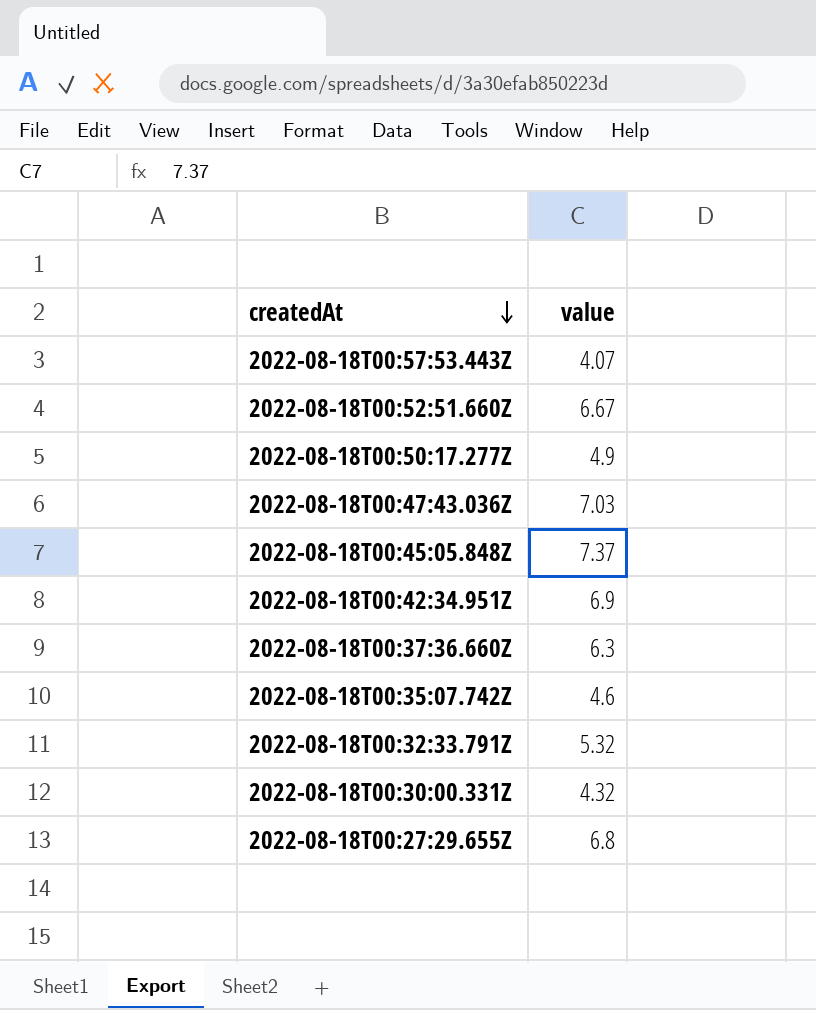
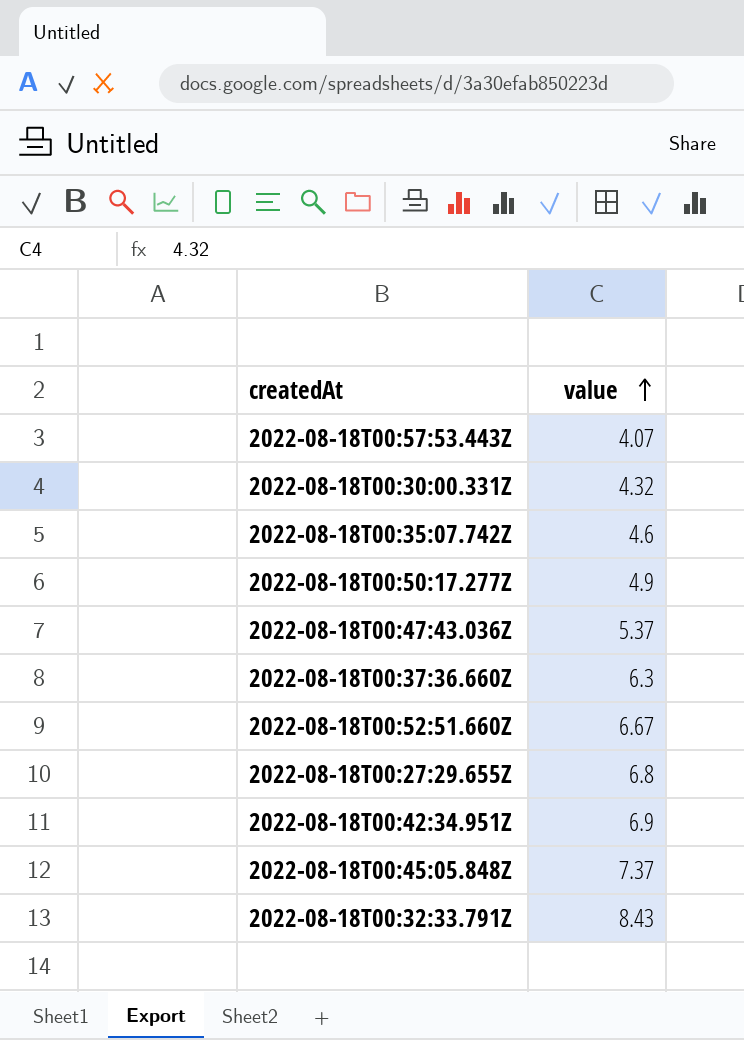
row order: createdAt descending -> value ascending
2022-08-18T00:47:43.036Z | value: 7.03 -> 5.37
2022-08-18T00:32:33.791Z | value: 5.32 -> 8.43

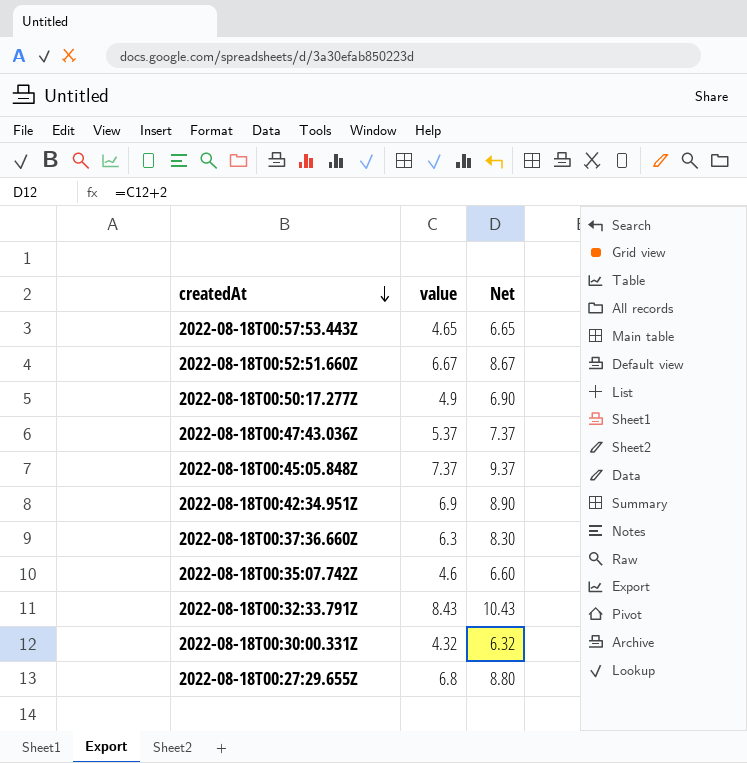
row order: value ascending -> createdAt descending
column Net | formula: none -> [value] + 2
2022-08-18T00:57:53.443Z | value: 4.07 -> 4.65

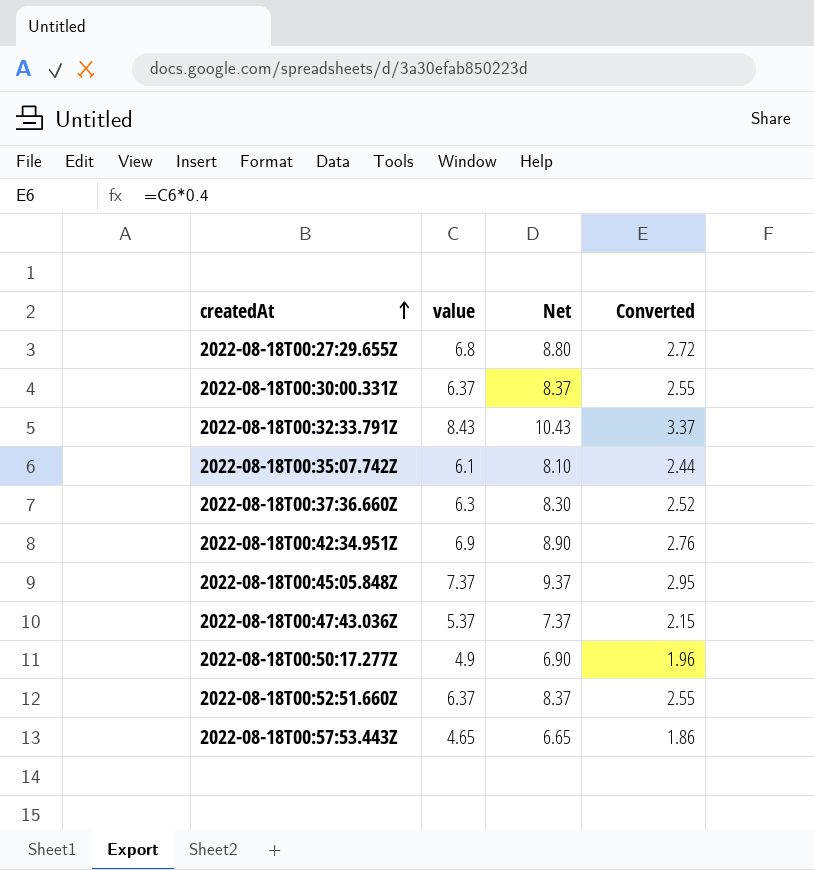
row order: createdAt descending -> createdAt ascending
column Converted | formula: none -> [value] * 0.4
2022-08-18T00:30:00.331Z | value: 4.32 -> 6.37
2022-08-18T00:30:00.331Z | Net: 6.32 -> 8.37
2022-08-18T00:35:07.742Z | value: 4.6 -> 6.1
2022-08-18T00:35:07.742Z | Net: 6.60 -> 8.10
2022-08-18T00:52:51.660Z | value: 6.67 -> 6.37
2022-08-18T00:52:51.660Z | Net: 8.67 -> 8.37

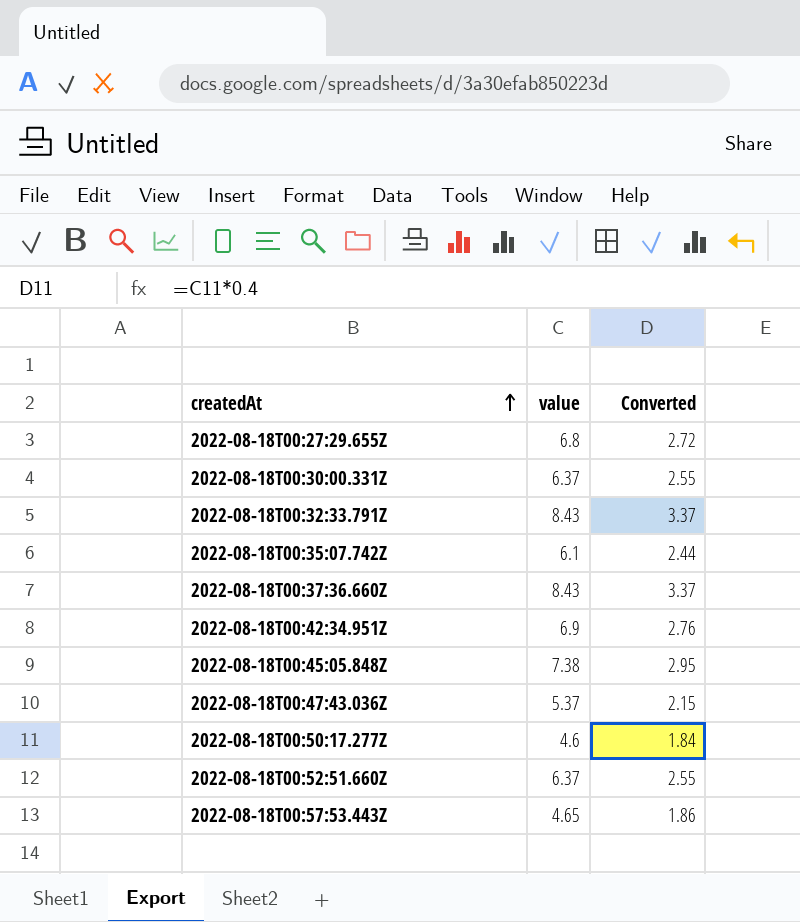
column Net | formula: [value] + 2 -> none
2022-08-18T00:37:36.660Z | value: 6.3 -> 8.43
2022-08-18T00:37:36.660Z | Converted: 2.52 -> 3.37
2022-08-18T00:45:05.848Z | value: 7.37 -> 7.38
2022-08-18T00:50:17.277Z | value: 4.9 -> 4.6
2022-08-18T00:50:17.277Z | Converted: 1.96 -> 1.84

